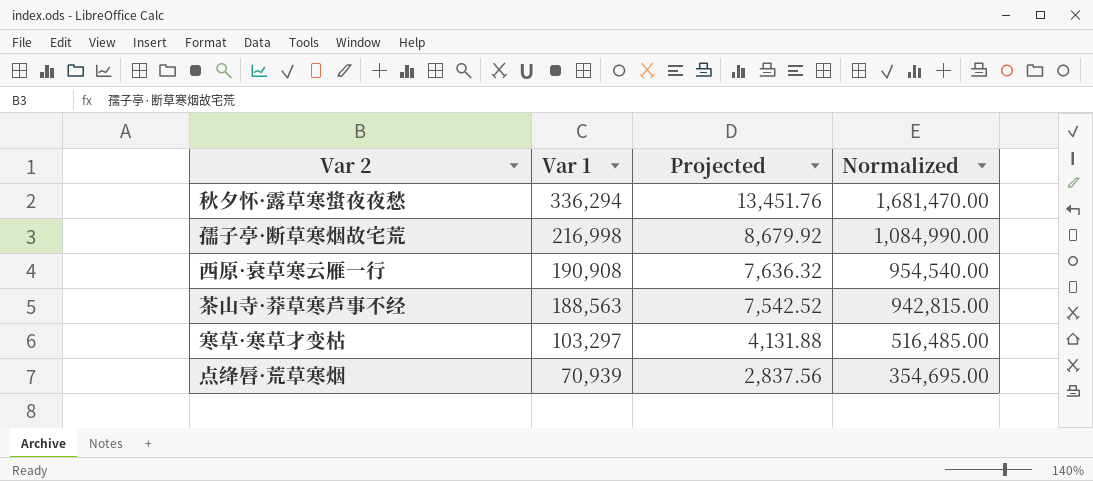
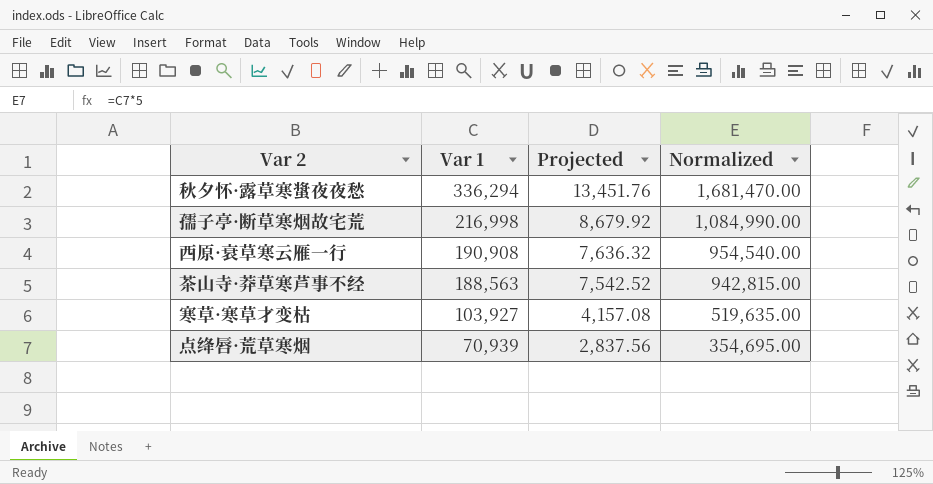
寒草·寒草才变枯 | Var 1: 103,297 -> 103,927
寒草·寒草才变枯 | Projected: 4,131.88 -> 4,157.08
寒草·寒草才变枯 | Normalized: 516,485.00 -> 519,635.00

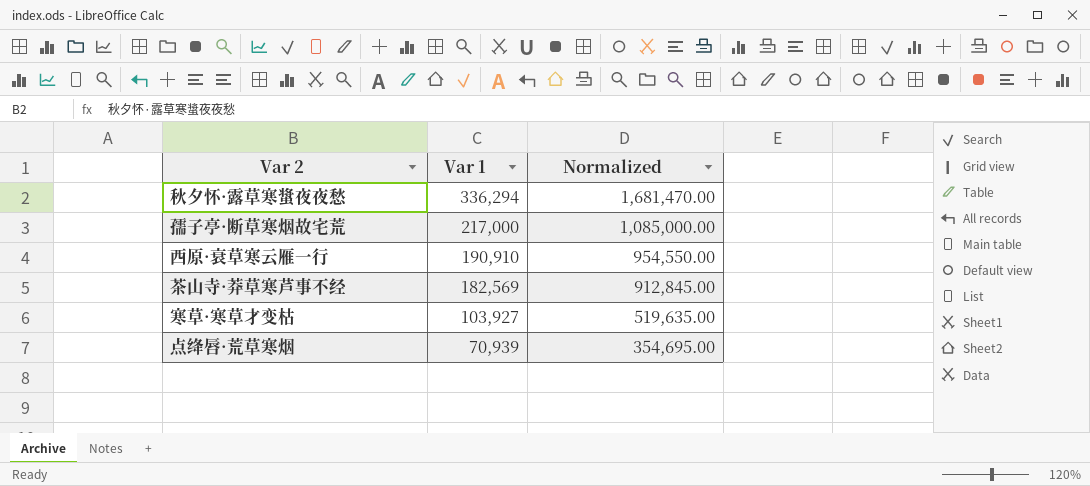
column Projected | formula: [Var 1] * 0.04 -> none
孺子亭·断草寒烟故宅荒 | Var 1: 216,998 -> 217,000
孺子亭·断草寒烟故宅荒 | Normalized: 1,084,990.00 -> 1,085,000.00
西原·衰草寒云雁一行 | Var 1: 190,908 -> 190,910
西原·衰草寒云雁一行 | Normalized: 954,540.00 -> 954,550.00
茶山寺·莽草寒芦事不经 | Var 1: 188,563 -> 182,569
茶山寺·莽草寒芦事不经 | Normalized: 942,815.00 -> 912,845.00

